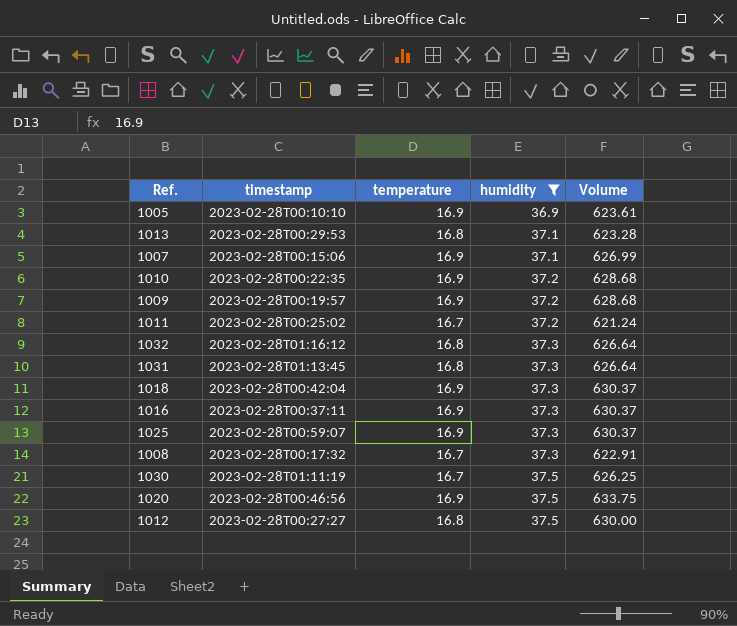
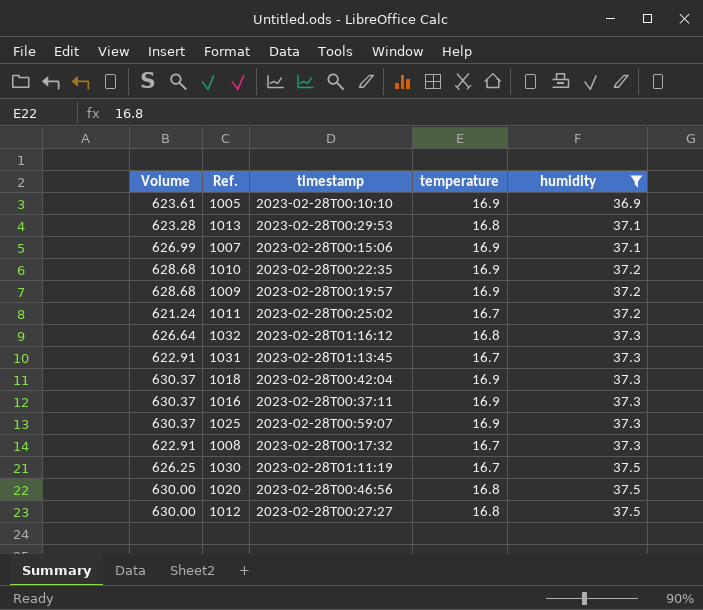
column Volume | position: 5 -> 1
1031 | Volume: 626.64 -> 622.91
1031 | temperature: 16.8 -> 16.7
1020 | Volume: 633.75 -> 630.00
1020 | temperature: 16.9 -> 16.8

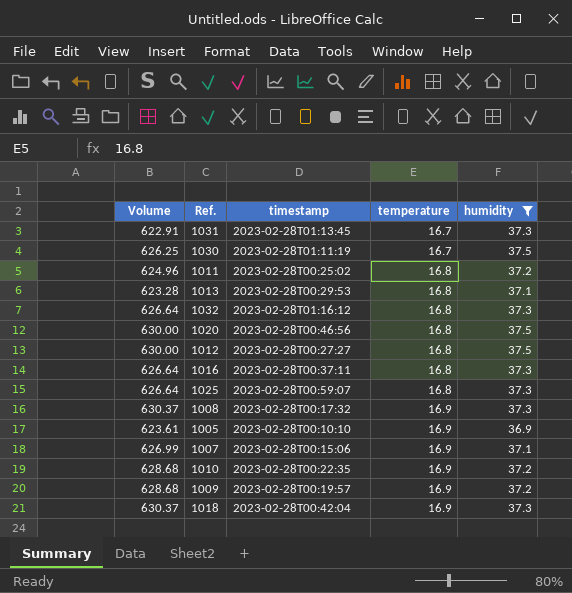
row order: humidity ascending -> temperature ascending
1011 | Volume: 621.24 -> 624.96
1011 | temperature: 16.7 -> 16.8
1016 | Volume: 630.37 -> 626.64
1016 | temperature: 16.9 -> 16.8
1025 | Volume: 630.37 -> 626.64
1025 | temperature: 16.9 -> 16.8
1008 | Volume: 622.91 -> 630.37
1008 | temperature: 16.7 -> 16.9

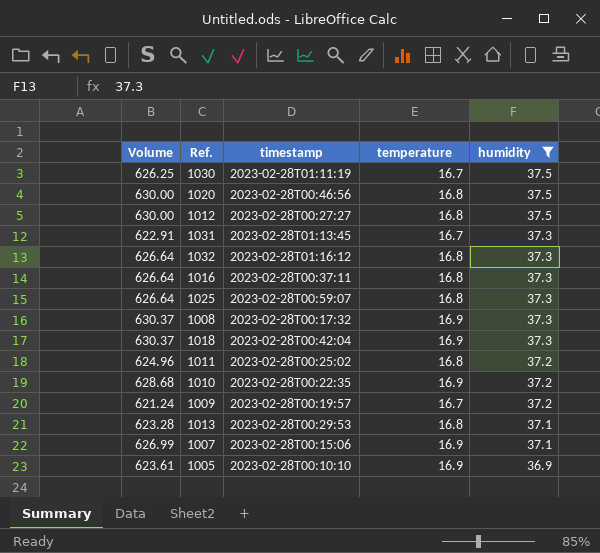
row order: temperature ascending -> humidity descending
1009 | Volume: 628.68 -> 621.24
1009 | temperature: 16.9 -> 16.7

